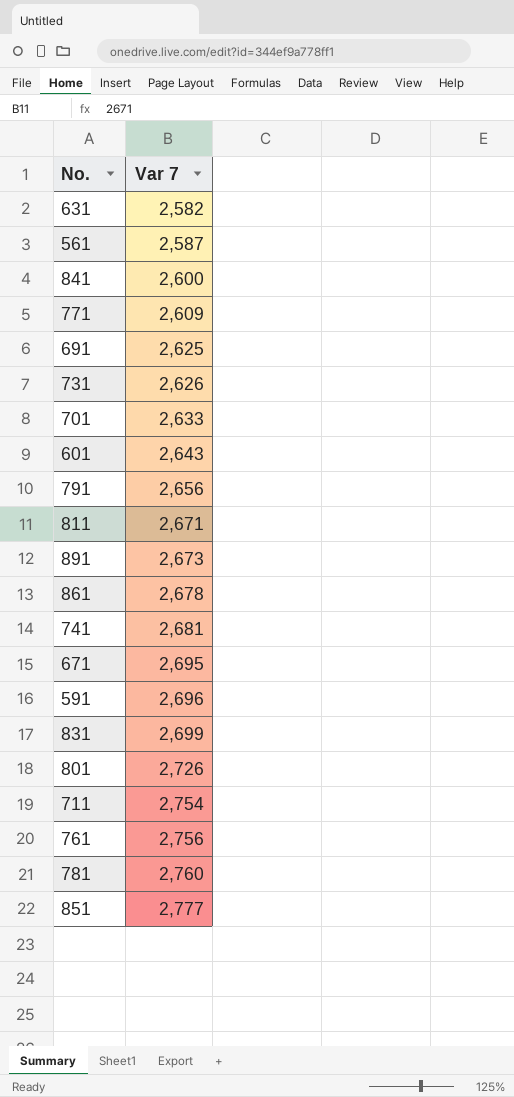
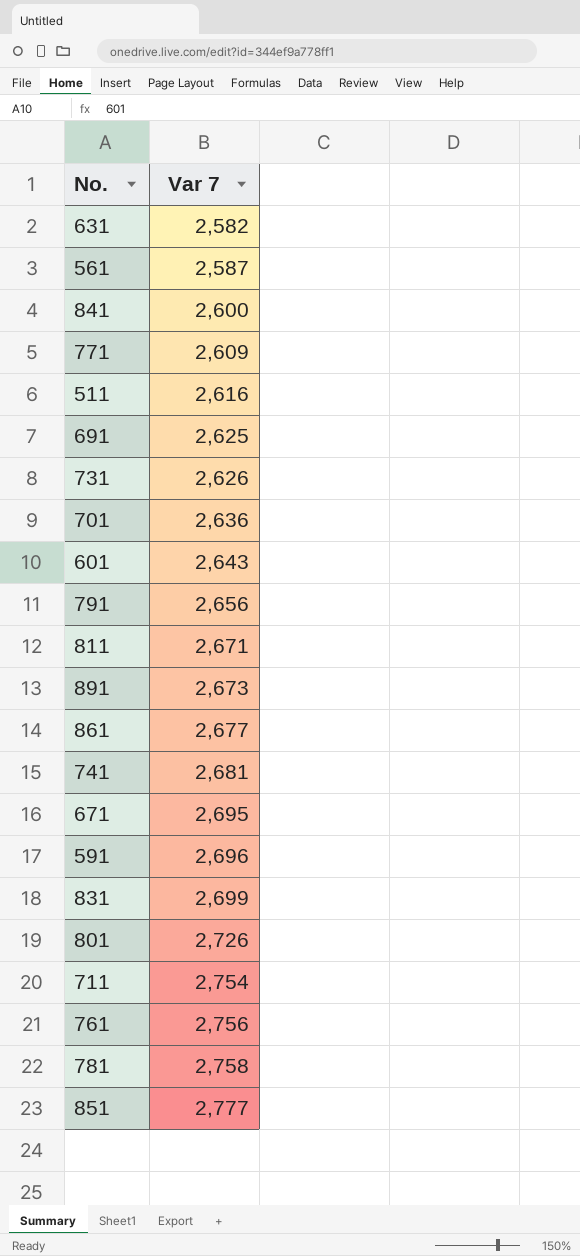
row 511: none -> 2,616
701 | Var 7: 2,633 -> 2,636
861 | Var 7: 2,678 -> 2,677
781 | Var 7: 2,760 -> 2,758

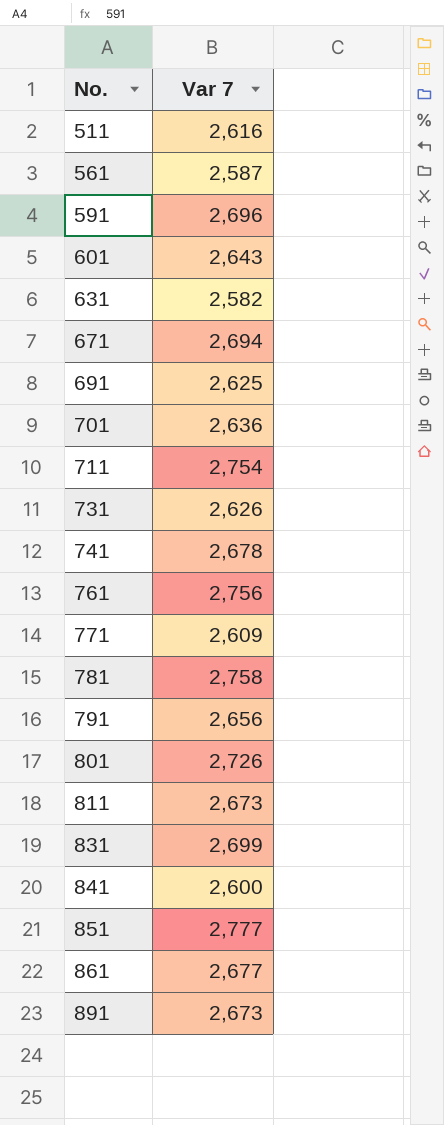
row order: Var 7 ascending -> No. ascending
671 | Var 7: 2,695 -> 2,694
741 | Var 7: 2,681 -> 2,678
811 | Var 7: 2,671 -> 2,673

